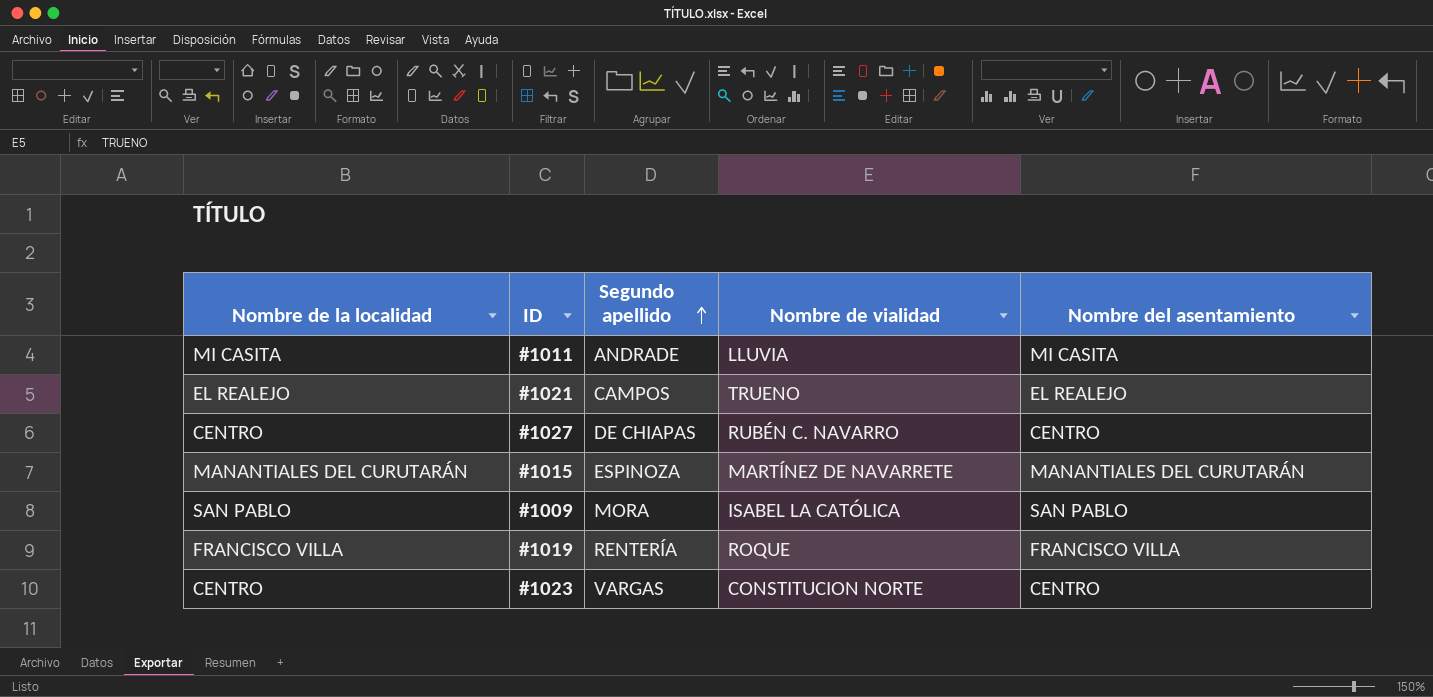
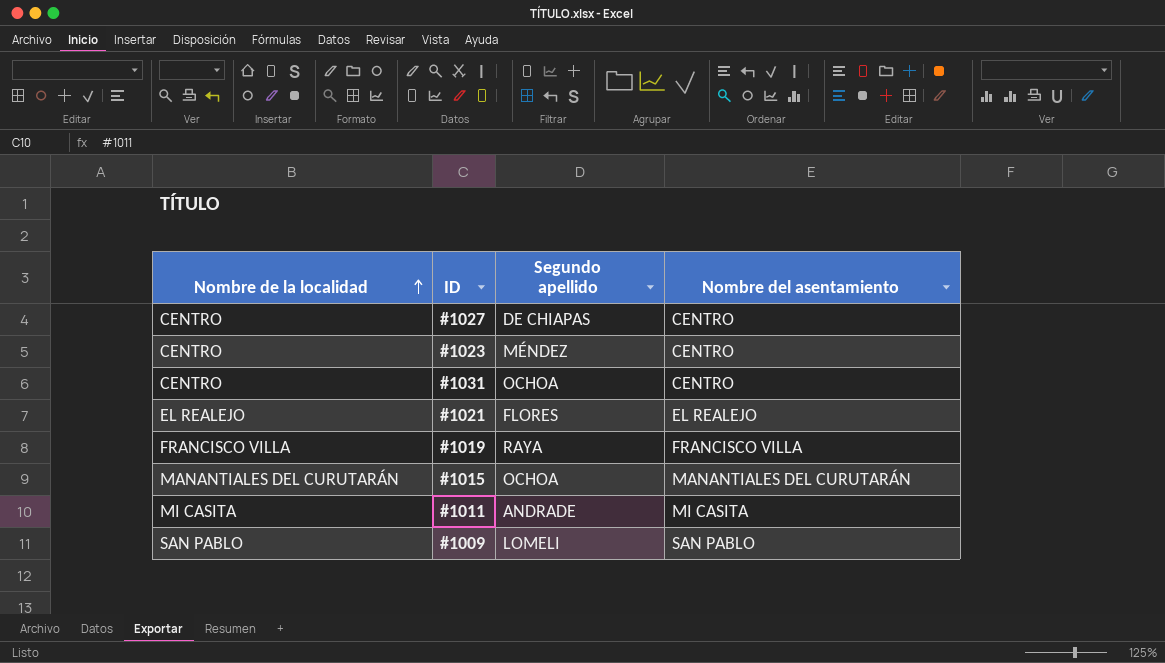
row order: Segundo apellido ascending -> Nombre de la localidad ascending
column Nombre de vialidad | position: 4 -> none
#1023 | Segundo apellido: VARGAS -> MÉNDEZ
row #1031: none -> CENTRO | OCHOA | CENTRO
#1021 | Segundo apellido: CAMPOS -> FLORES
#1019 | Segundo apellido: RENTERÍA -> RAYA
#1015 | Segundo apellido: ESPINOZA -> OCHOA
#1009 | Segundo apellido: MORA -> LOMELI

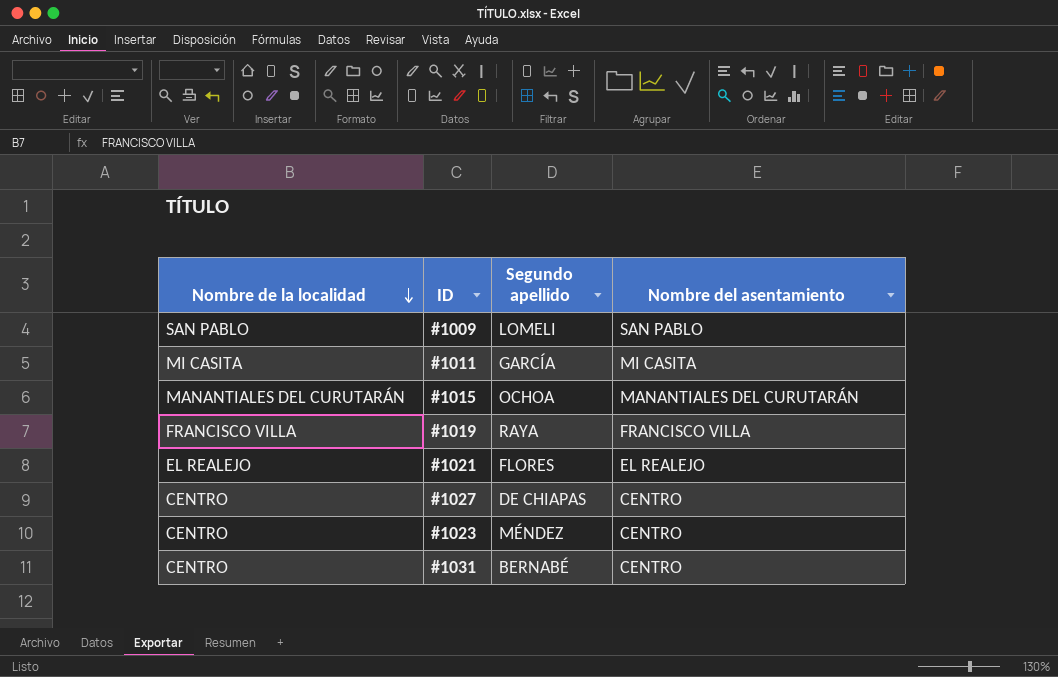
row order: Nombre de la localidad ascending -> Nombre de la localidad descending
#1011 | Segundo apellido: ANDRADE -> GARCÍA
#1031 | Segundo apellido: OCHOA -> BERNABÉ

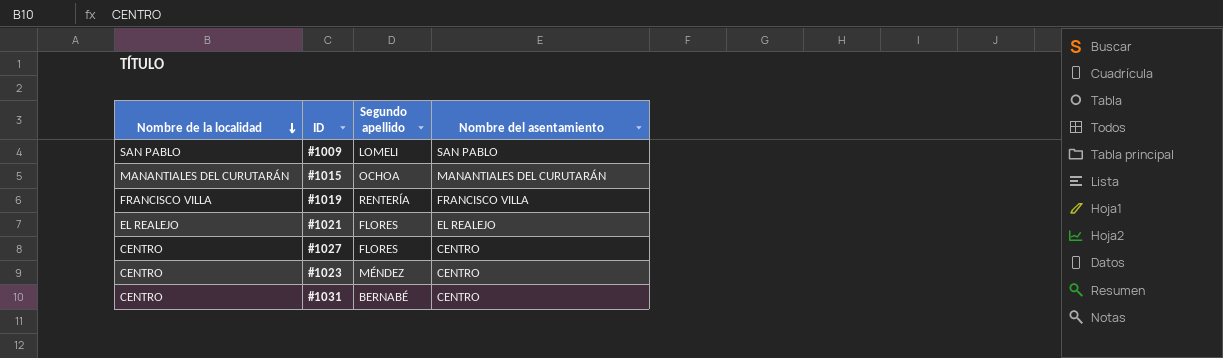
row #1011: MI CASITA | GARCÍA | MI CASITA -> none
#1019 | Segundo apellido: RAYA -> RENTERÍA
#1027 | Segundo apellido: DE CHIAPAS -> FLORES

